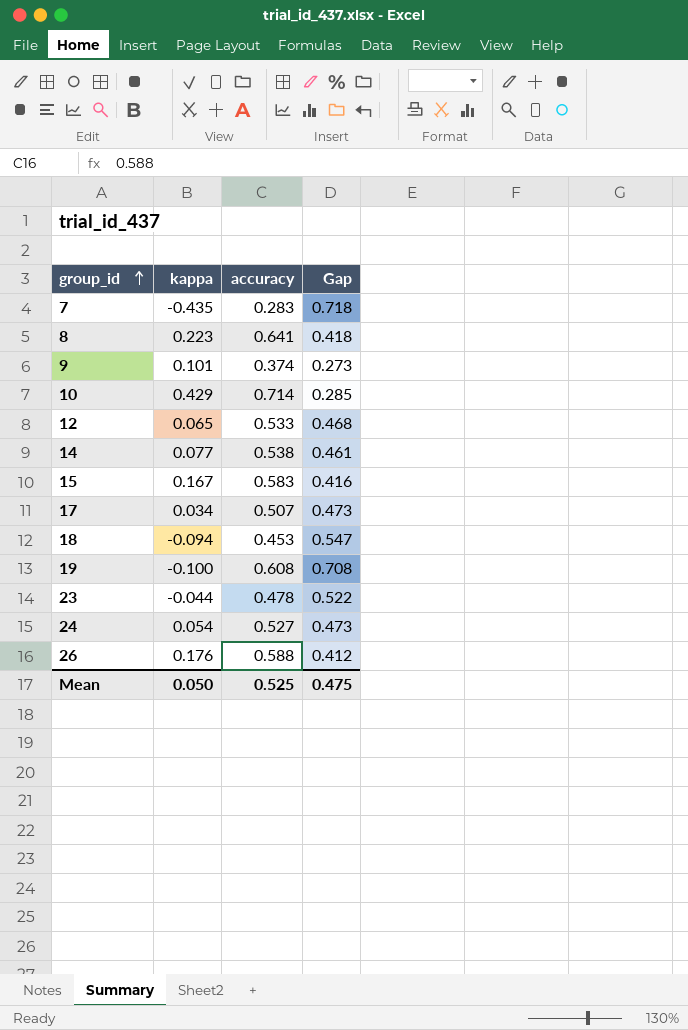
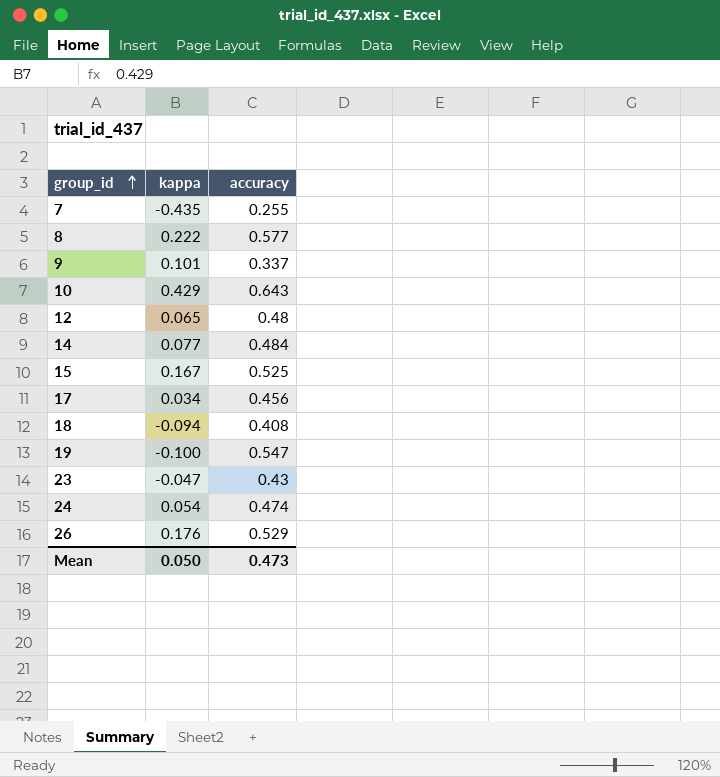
column Gap | formula: [accuracy] - [kappa] -> none
7 | accuracy: 0.283 -> 0.255
8 | kappa: 0.223 -> 0.222
8 | accuracy: 0.641 -> 0.577
9 | accuracy: 0.374 -> 0.337
10 | accuracy: 0.714 -> 0.643
12 | accuracy: 0.533 -> 0.48
14 | accuracy: 0.538 -> 0.484
15 | accuracy: 0.583 -> 0.525
17 | accuracy: 0.507 -> 0.456
18 | accuracy: 0.453 -> 0.408
19 | accuracy: 0.608 -> 0.547
23 | kappa: -0.044 -> -0.047
23 | accuracy: 0.478 -> 0.43
24 | accuracy: 0.527 -> 0.474
26 | accuracy: 0.588 -> 0.529
Mean | accuracy: 0.525 -> 0.473

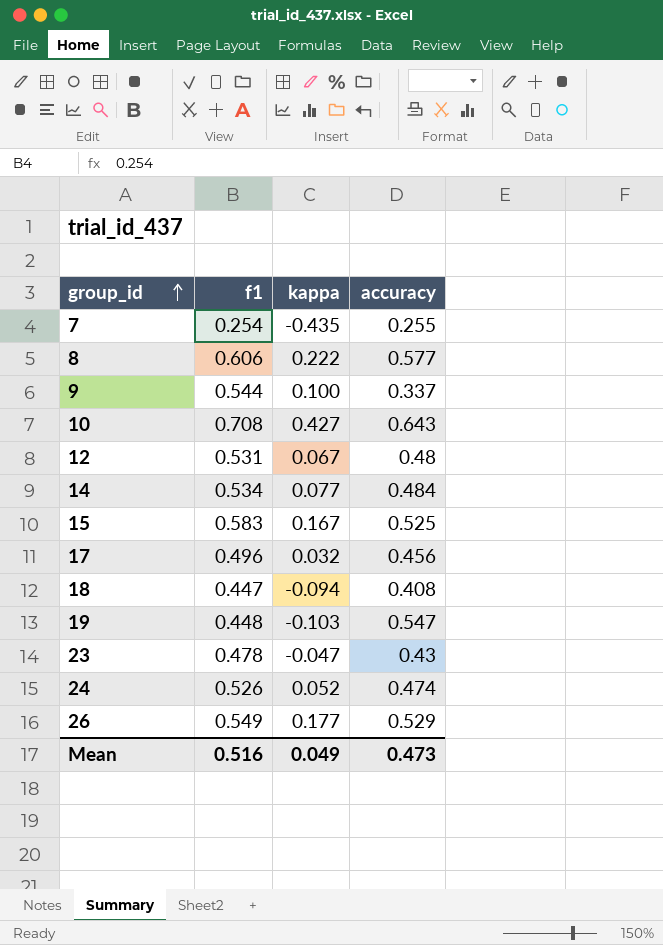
column f1 | position: none -> 2
9 | kappa: 0.101 -> 0.100
10 | kappa: 0.429 -> 0.427
12 | kappa: 0.065 -> 0.067
17 | kappa: 0.034 -> 0.032
19 | kappa: -0.100 -> -0.103
24 | kappa: 0.054 -> 0.052
26 | kappa: 0.176 -> 0.177
Mean | kappa: 0.050 -> 0.049

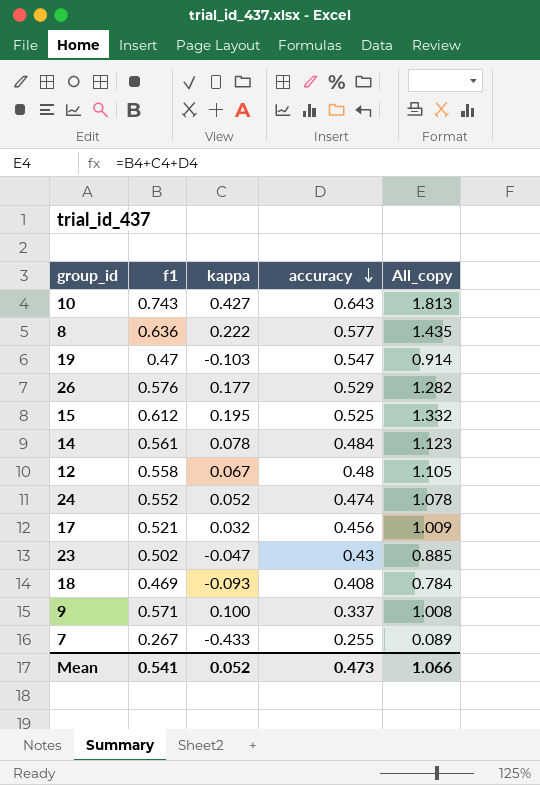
row order: group_id ascending -> accuracy descending
column All_copy | formula: none -> [f1] + [kappa] + [accuracy]
10 | f1: 0.708 -> 0.743
8 | f1: 0.606 -> 0.636
19 | f1: 0.448 -> 0.47
26 | f1: 0.549 -> 0.576
15 | f1: 0.583 -> 0.612
15 | kappa: 0.167 -> 0.195
14 | f1: 0.534 -> 0.561
14 | kappa: 0.077 -> 0.078
12 | f1: 0.531 -> 0.558
24 | f1: 0.526 -> 0.552
17 | f1: 0.496 -> 0.521
23 | f1: 0.478 -> 0.502
18 | f1: 0.447 -> 0.469
18 | kappa: -0.094 -> -0.093
9 | f1: 0.544 -> 0.571
7 | f1: 0.254 -> 0.267
7 | kappa: -0.435 -> -0.433
Mean | f1: 0.516 -> 0.541
Mean | kappa: 0.049 -> 0.052

